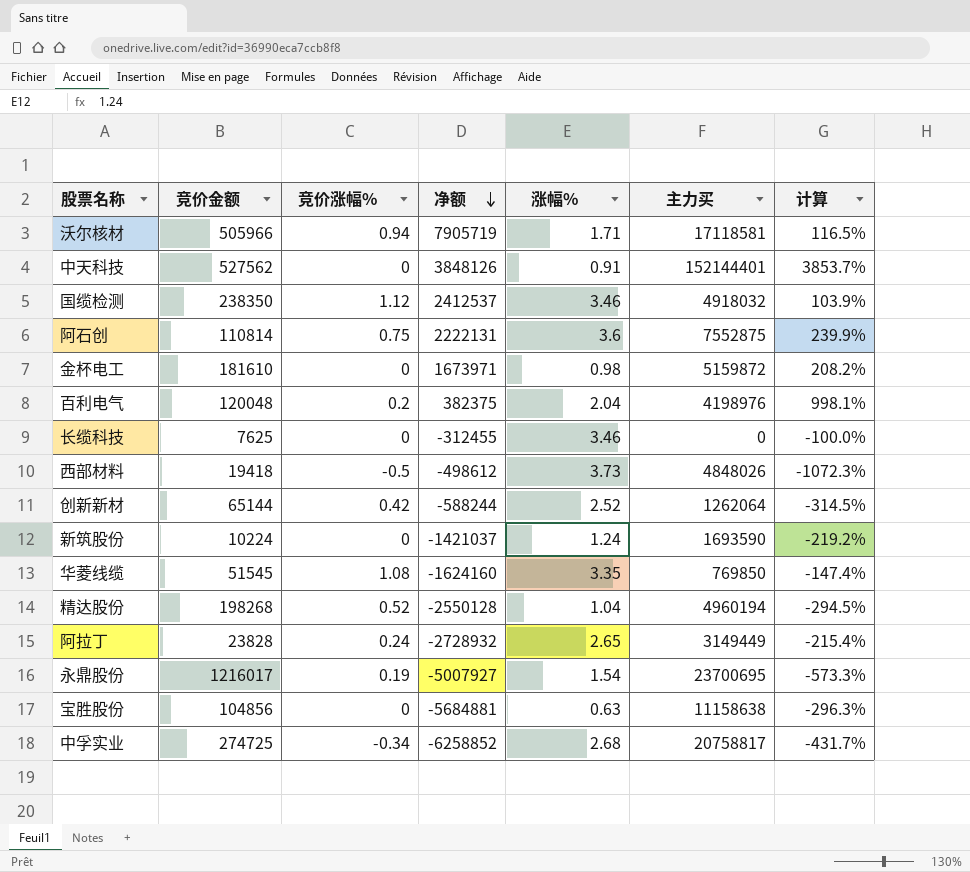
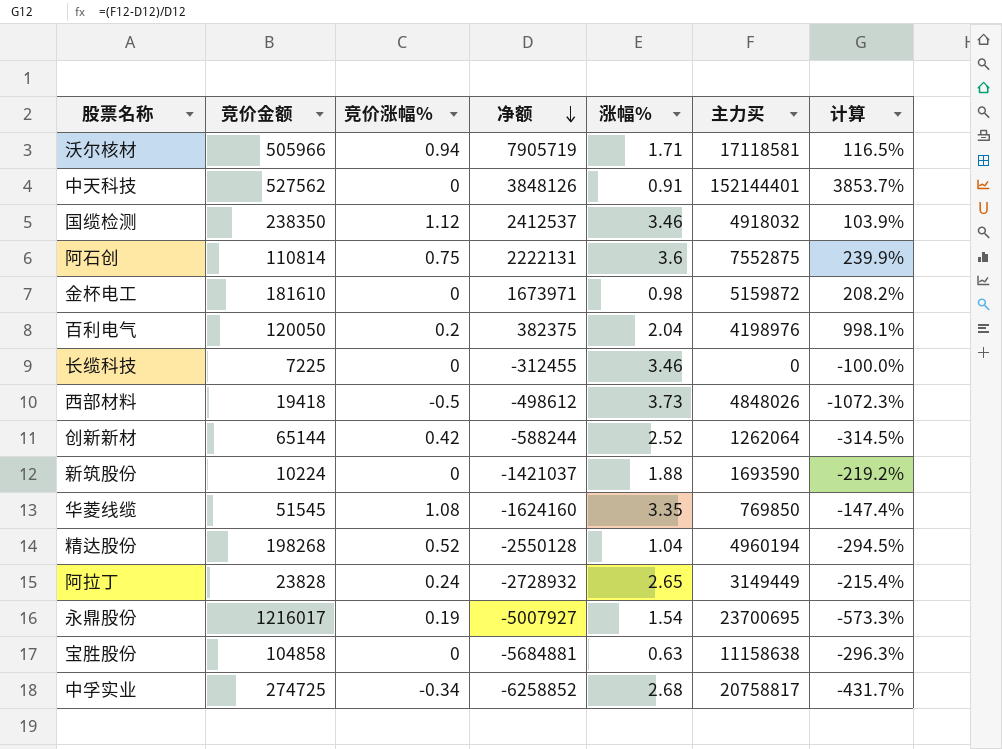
百利电气 | 竞价金额: 120048 -> 120050
长缆科技 | 竞价金额: 7625 -> 7225
新筑股份 | 涨幅%: 1.24 -> 1.88
宝胜股份 | 竞价金额: 104856 -> 104858

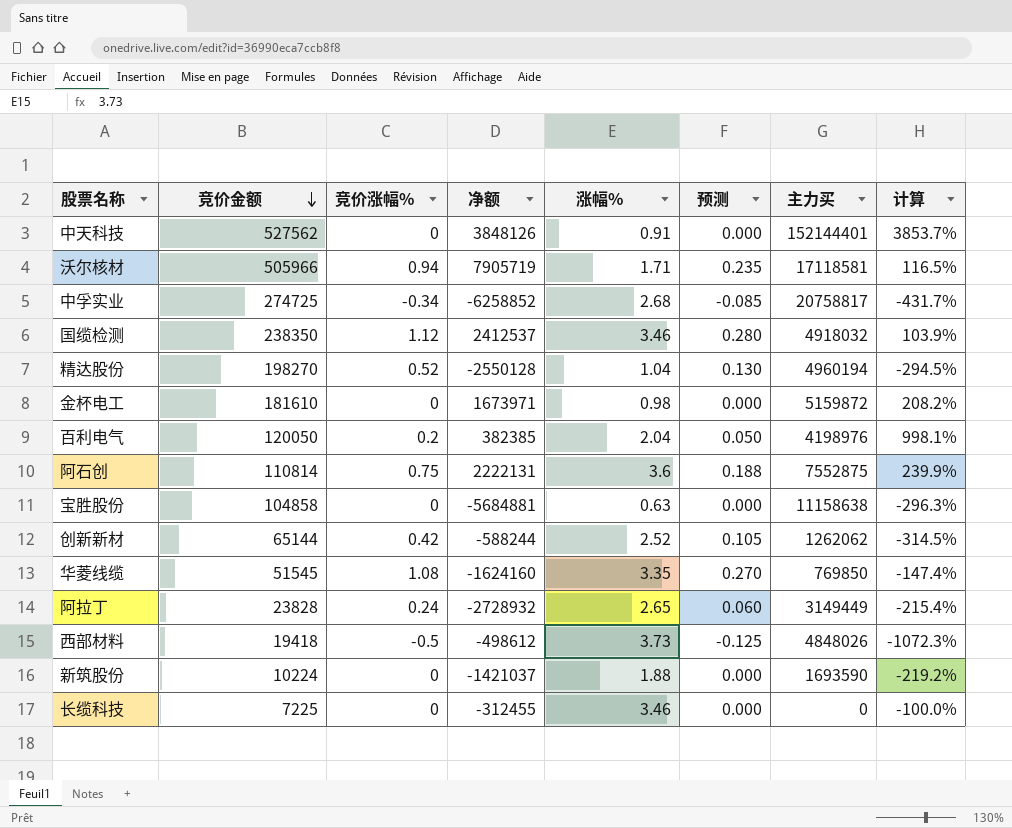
row order: 净额 descending -> 竞价金额 descending
column 预测 | formula: none -> [竞价涨幅%] * 0.25
row 永鼎股份: 1216017 | 0.19 | -5007927 | 1.54 | 23700695 | -573.3% -> none
精达股份 | 竞价金额: 198268 -> 198270
百利电气 | 净额: 382375 -> 382385
创新新材 | 主力买: 1262064 -> 1262062

